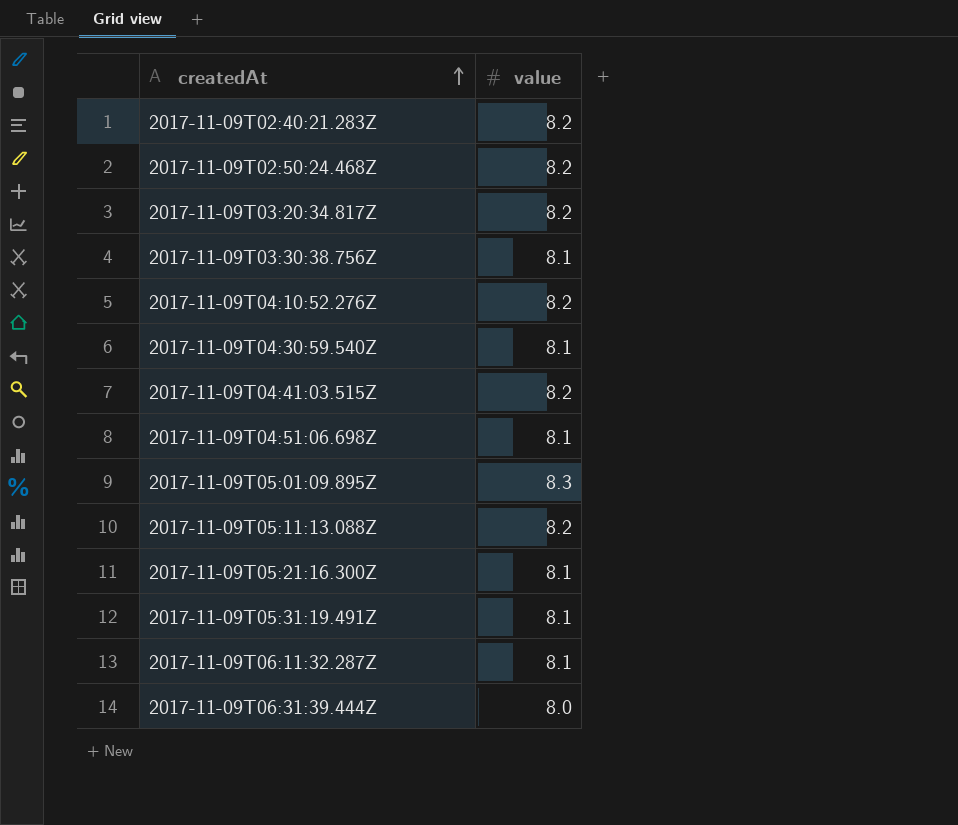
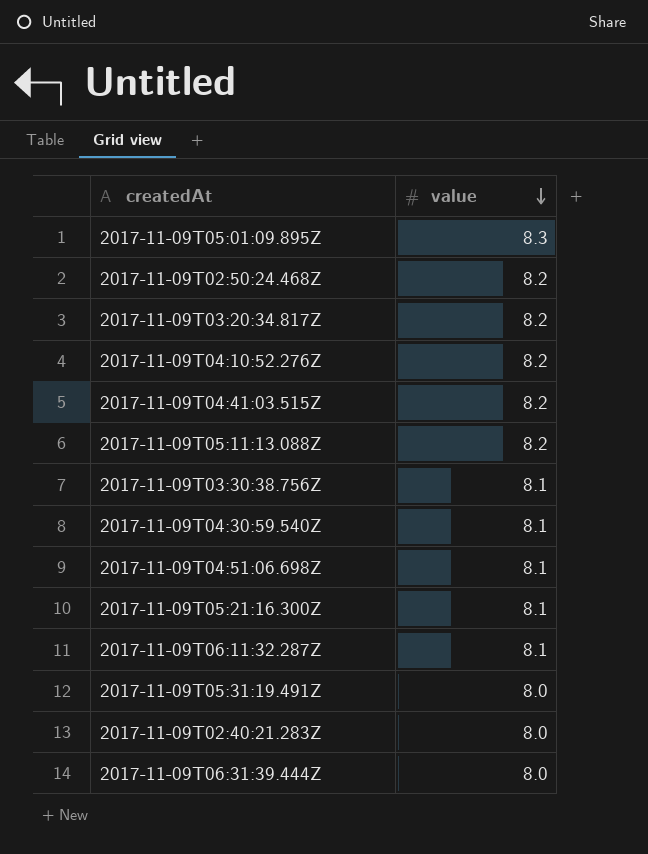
row order: createdAt ascending -> value descending
2017-11-09T05:31:19.491Z | value: 8.1 -> 8.0
2017-11-09T02:40:21.283Z | value: 8.2 -> 8.0

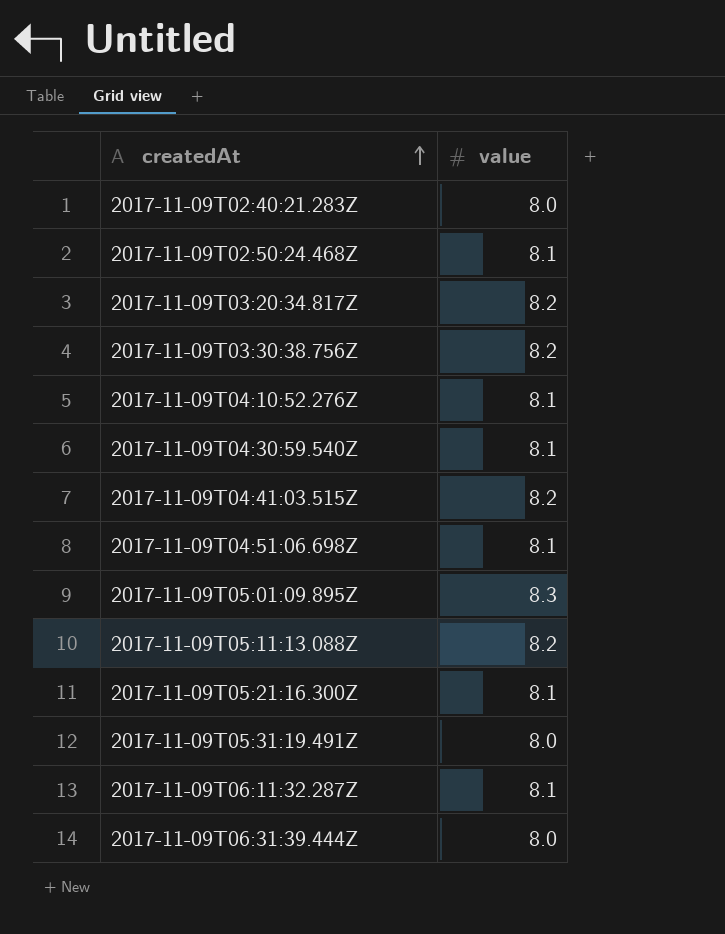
row order: value descending -> createdAt ascending
2017-11-09T02:50:24.468Z | value: 8.2 -> 8.1
2017-11-09T03:30:38.756Z | value: 8.1 -> 8.2
2017-11-09T04:10:52.276Z | value: 8.2 -> 8.1

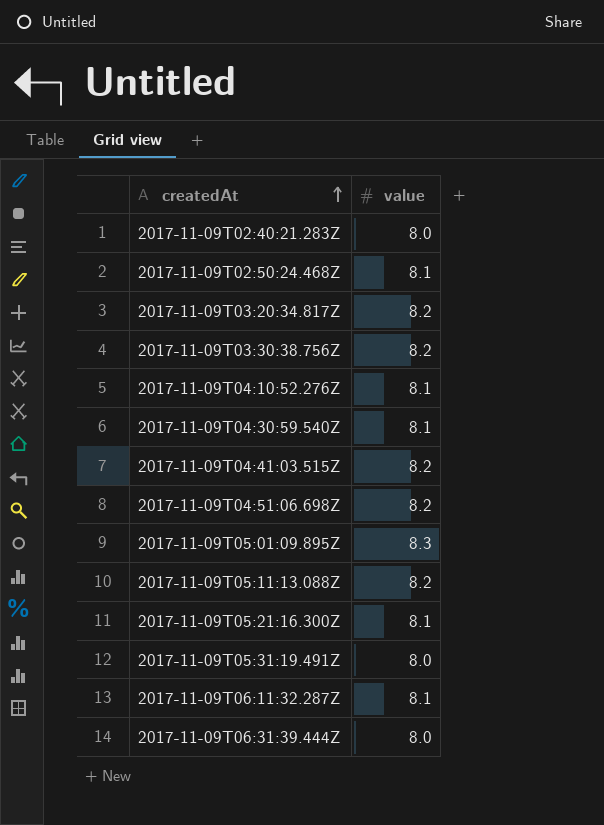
2017-11-09T04:51:06.698Z | value: 8.1 -> 8.2

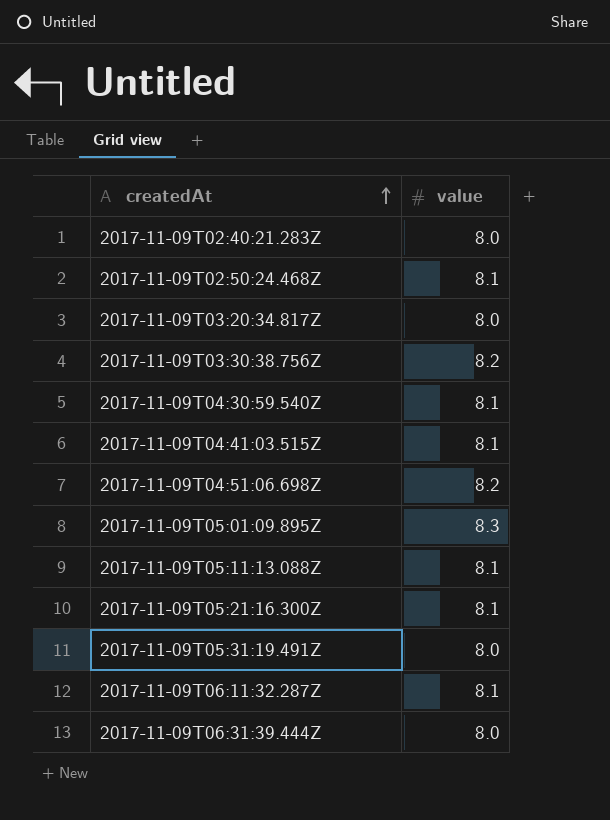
row 2017-11-09T04:10:52.276Z: 8.1 -> none
2017-11-09T03:20:34.817Z | value: 8.2 -> 8.0
2017-11-09T04:41:03.515Z | value: 8.2 -> 8.1
2017-11-09T05:11:13.088Z | value: 8.2 -> 8.1

